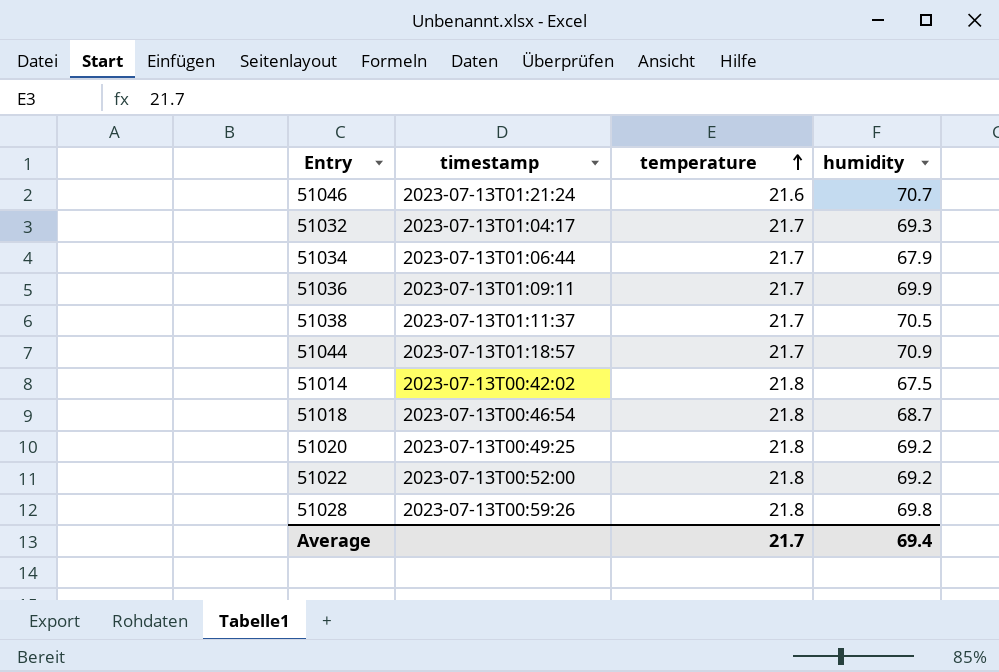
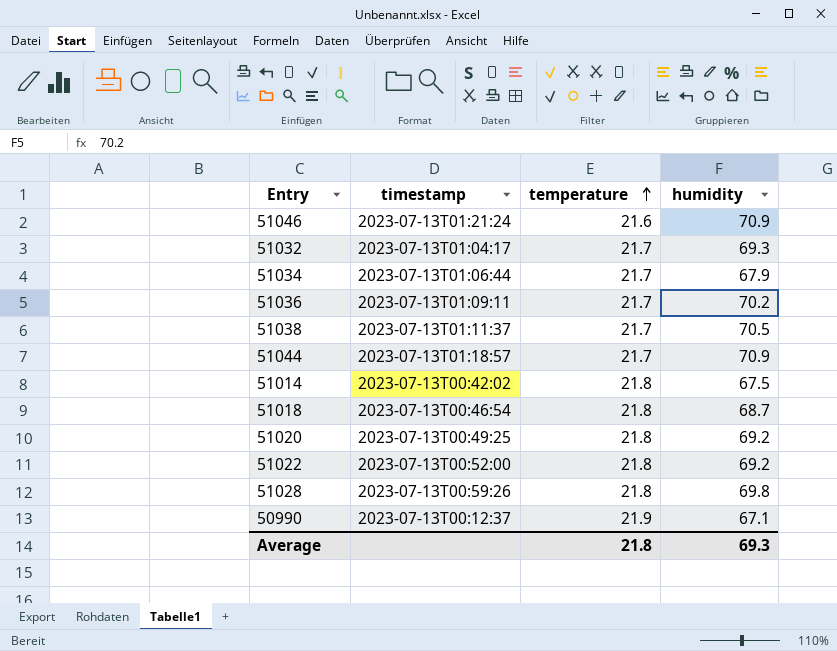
51046 | humidity: 70.7 -> 70.9
51036 | humidity: 69.9 -> 70.2
row 50990: none -> 2023-07-13T00:12:37 | 21.9 | 67.1
Average | temperature: 21.7 -> 21.8
Average | humidity: 69.4 -> 69.3

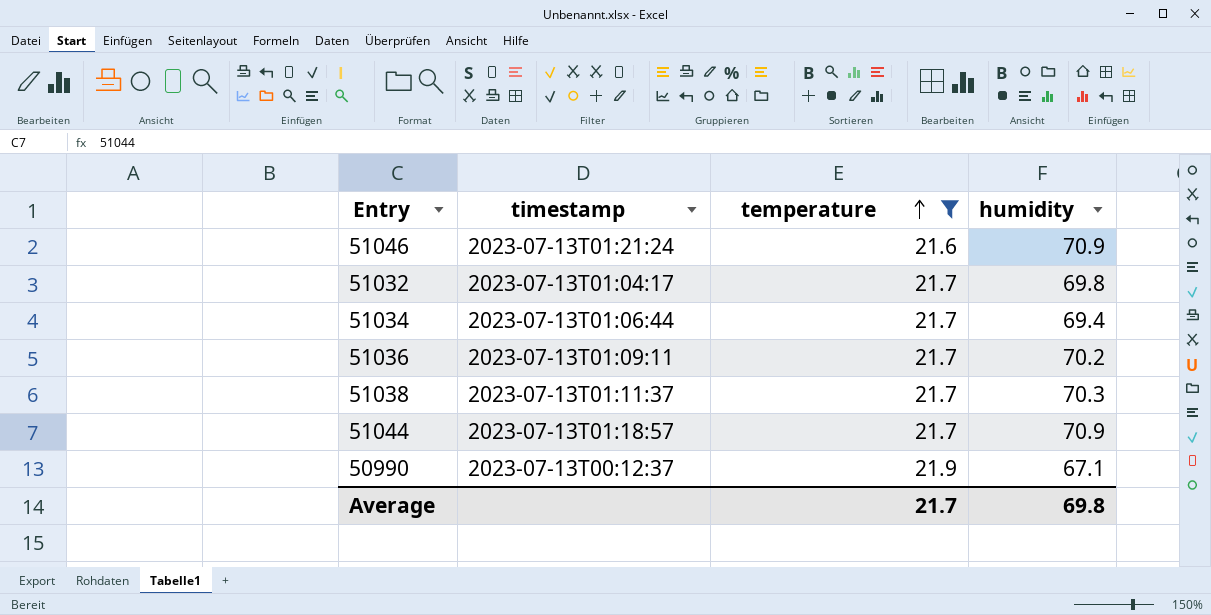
filter: none -> temperature != 21.8
51032 | humidity: 69.3 -> 69.8
51034 | humidity: 67.9 -> 69.4
51038 | humidity: 70.5 -> 70.3
Average | temperature: 21.8 -> 21.7
Average | humidity: 69.3 -> 69.8

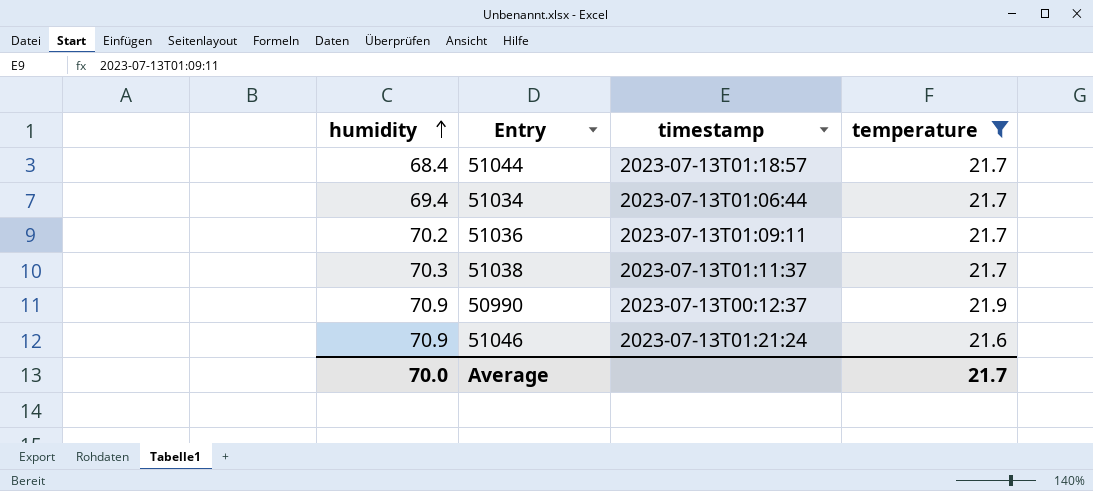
row order: temperature ascending -> humidity ascending
column humidity | position: 4 -> 1
row 51032: 2023-07-13T01:04:17 | 21.7 | 69.8 -> none
51044 | humidity: 70.9 -> 68.4
50990 | humidity: 67.1 -> 70.9
Average | humidity: 69.8 -> 70.0

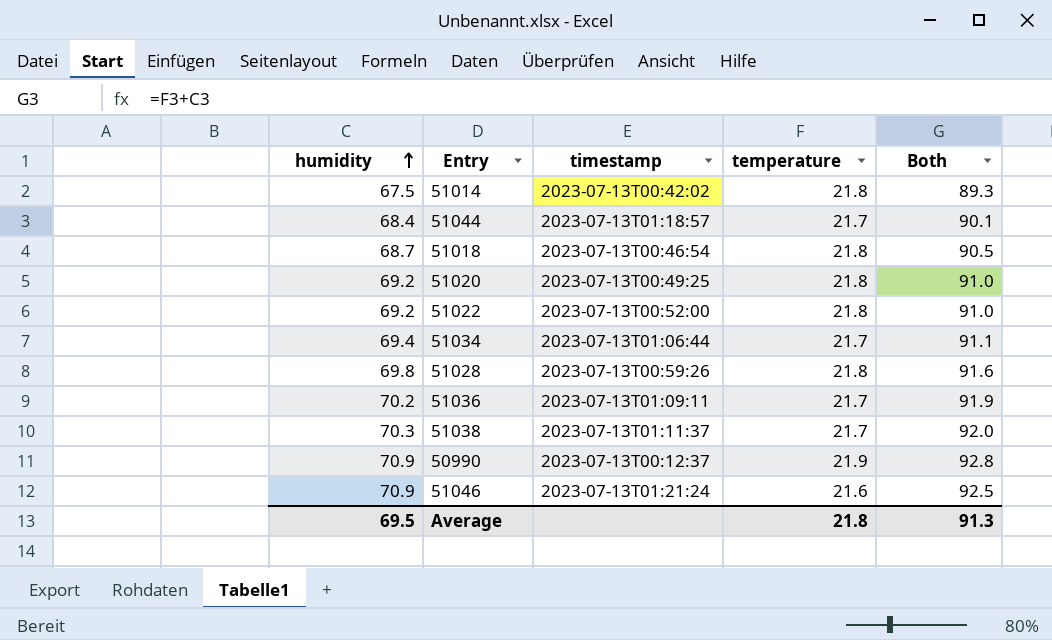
filter: temperature != 21.8 -> none
column Both | formula: none -> [humidity] + [temperature]
Average | humidity: 70.0 -> 69.5
Average | temperature: 21.7 -> 21.8

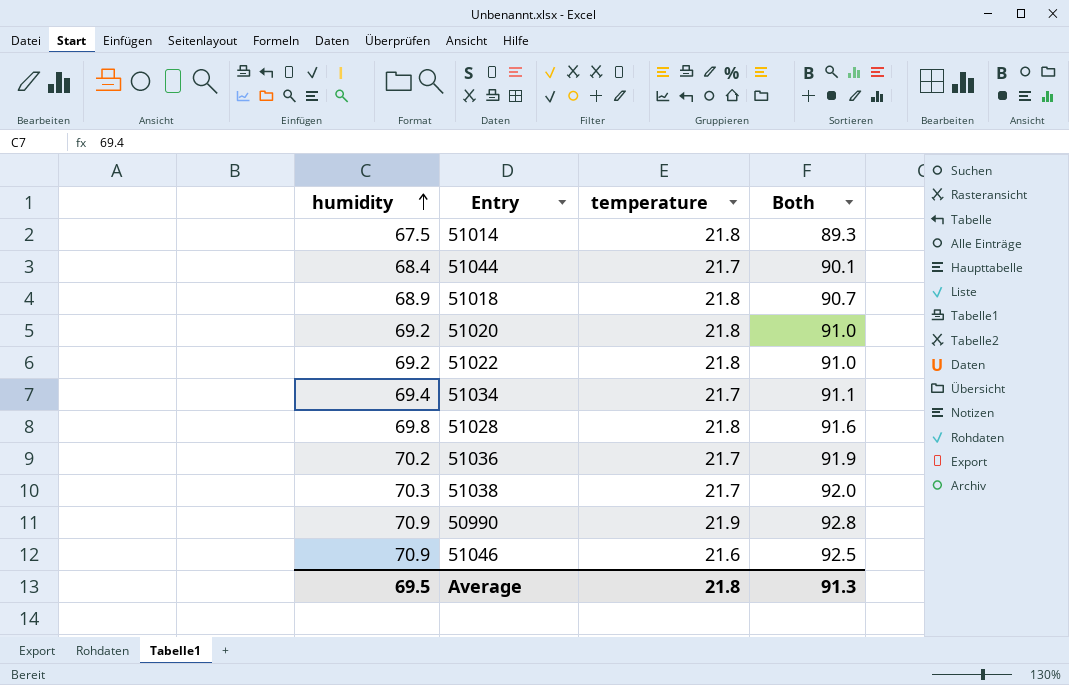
column timestamp | position: 3 -> none
51018 | humidity: 68.7 -> 68.9
51018 | Both: 90.5 -> 90.7

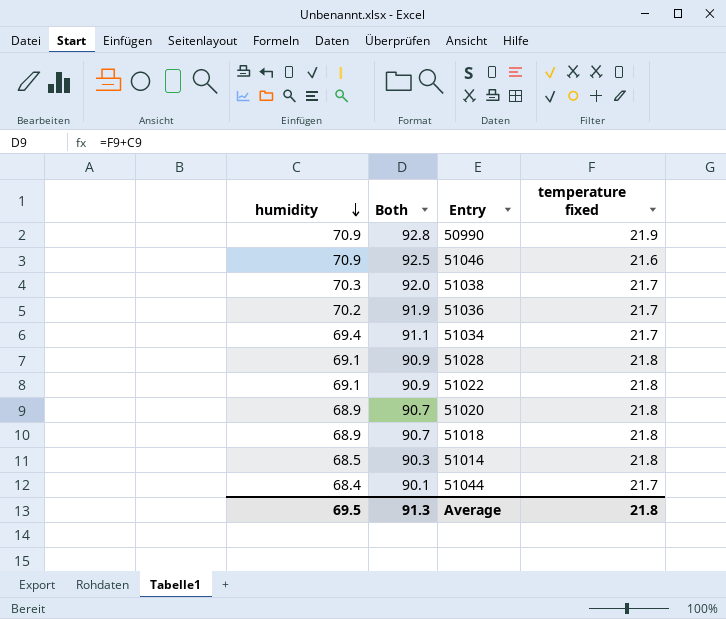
row order: humidity ascending -> humidity descending
column Both | position: 4 -> 2
column name: temperature -> temperature fixed
51028 | humidity: 69.8 -> 69.1
51028 | Both: 91.6 -> 90.9
51022 | humidity: 69.2 -> 69.1
51022 | Both: 91.0 -> 90.9
51020 | humidity: 69.2 -> 68.9
51020 | Both: 91.0 -> 90.7
51014 | humidity: 67.5 -> 68.5
51014 | Both: 89.3 -> 90.3

